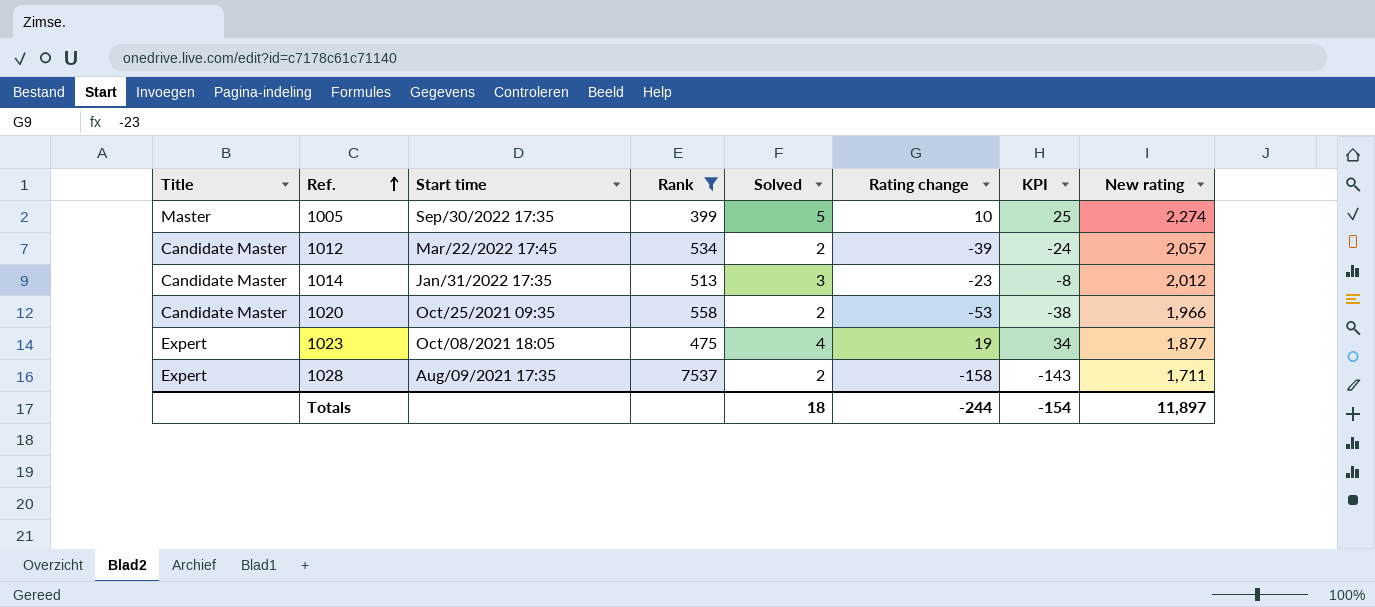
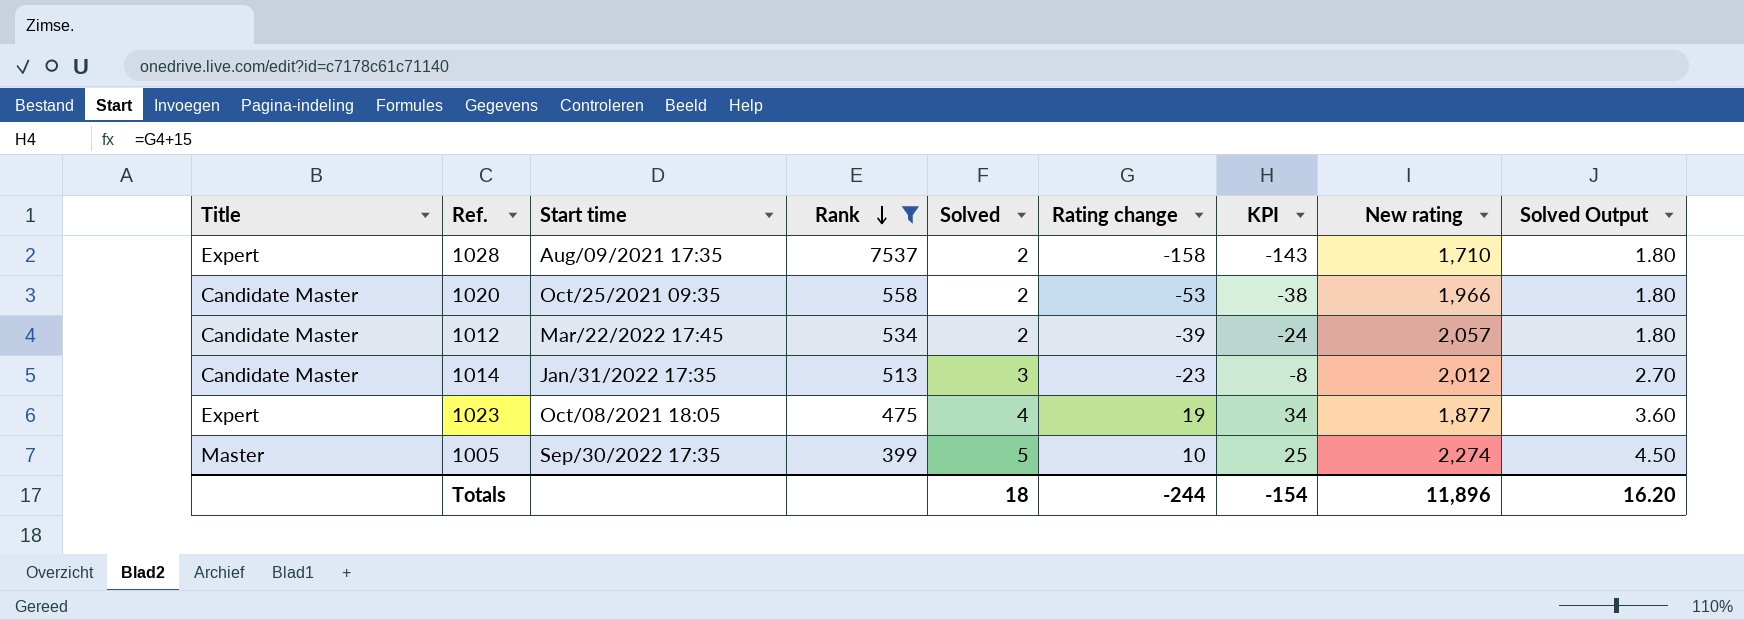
row order: Ref. ascending -> Rank descending
column Solved Output | formula: none -> [Solved] * 0.9
1028 | New rating: 1,711 -> 1,710
Totals | New rating: 11,897 -> 11,896

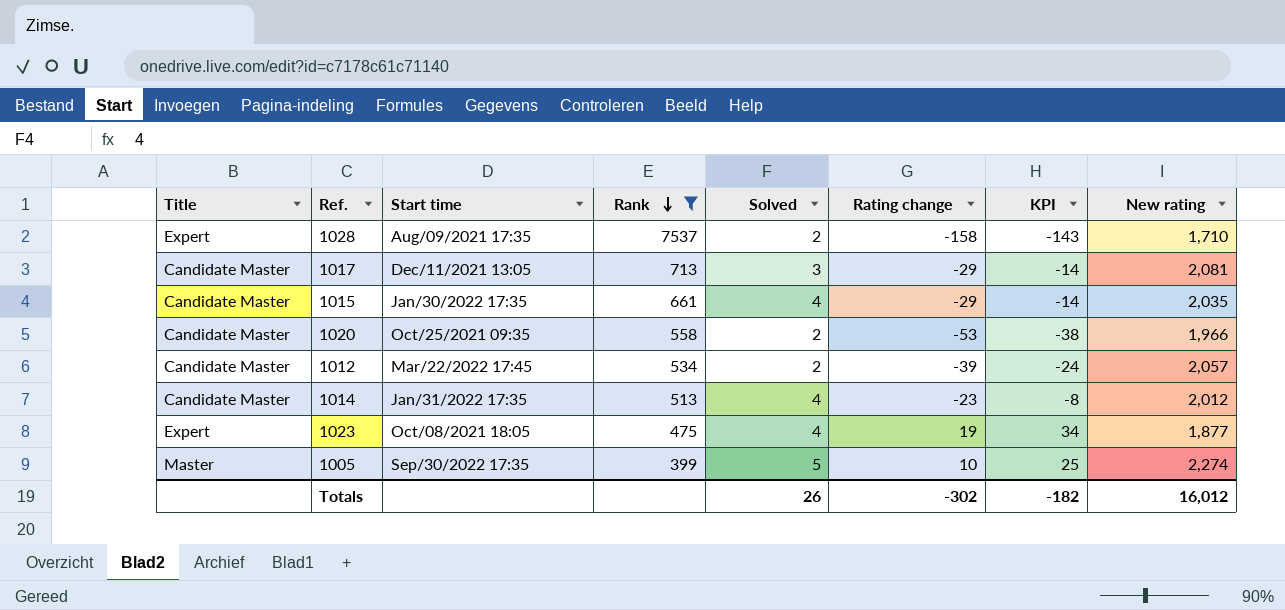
column Solved Output | formula: [Solved] * 0.9 -> none
row 1017: none -> Candidate Master | Dec/11/2021 13:05 | 713 | 3 | -29 | -14 | 2,081
row 1015: none -> Candidate Master | Jan/30/2022 17:35 | 661 | 4 | -29 | -14 | 2,035
1014 | Solved: 3 -> 4
Totals | Solved: 18 -> 26
Totals | Rating change: -244 -> -302
Totals | KPI: -154 -> -182
Totals | New rating: 11,896 -> 16,012

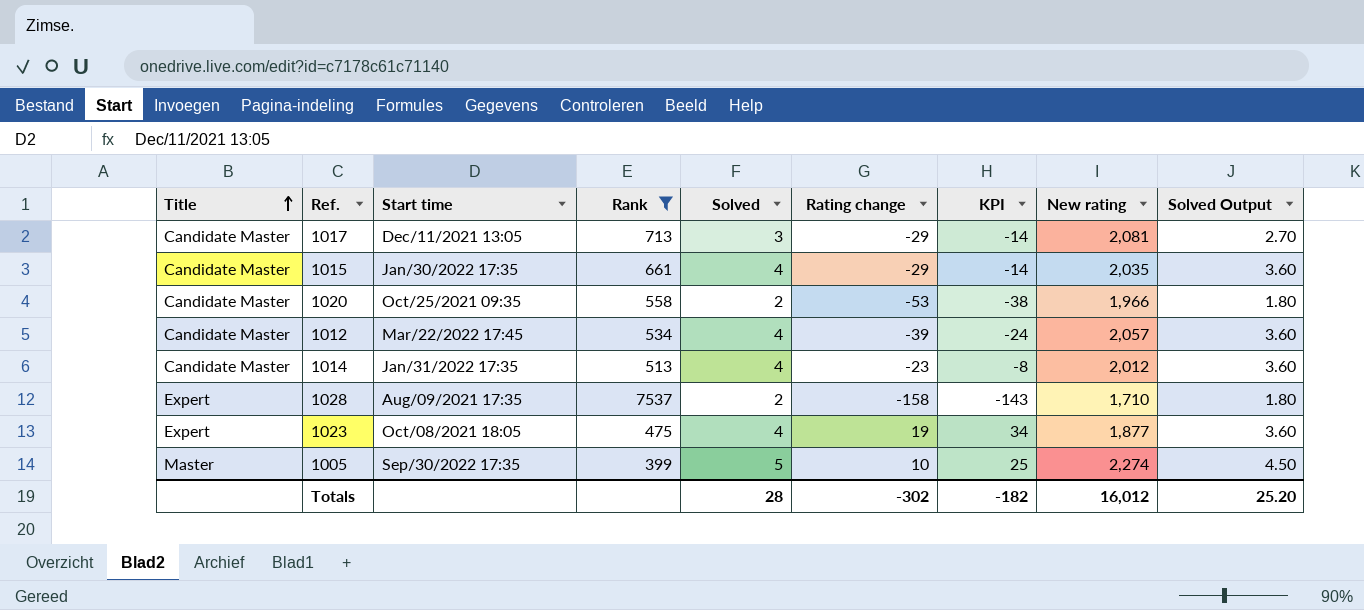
row order: Rank descending -> Title ascending
column Solved Output | formula: none -> [Solved] * 0.9
1012 | Solved: 2 -> 4
Totals | Solved: 26 -> 28

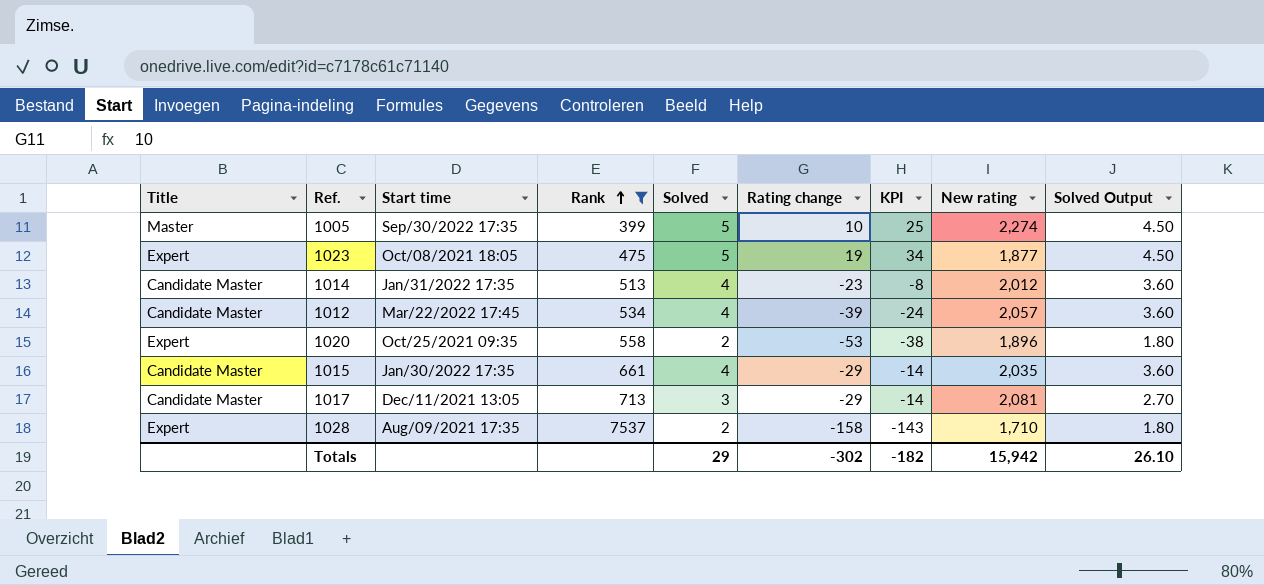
row order: Title ascending -> Rank ascending
1023 | Solved: 4 -> 5
1023 | Solved Output: 3.60 -> 4.50
1020 | Title: Candidate Master -> Expert
1020 | New rating: 1,966 -> 1,896
Totals | Solved: 28 -> 29
Totals | New rating: 16,012 -> 15,942
Totals | Solved Output: 25.20 -> 26.10

